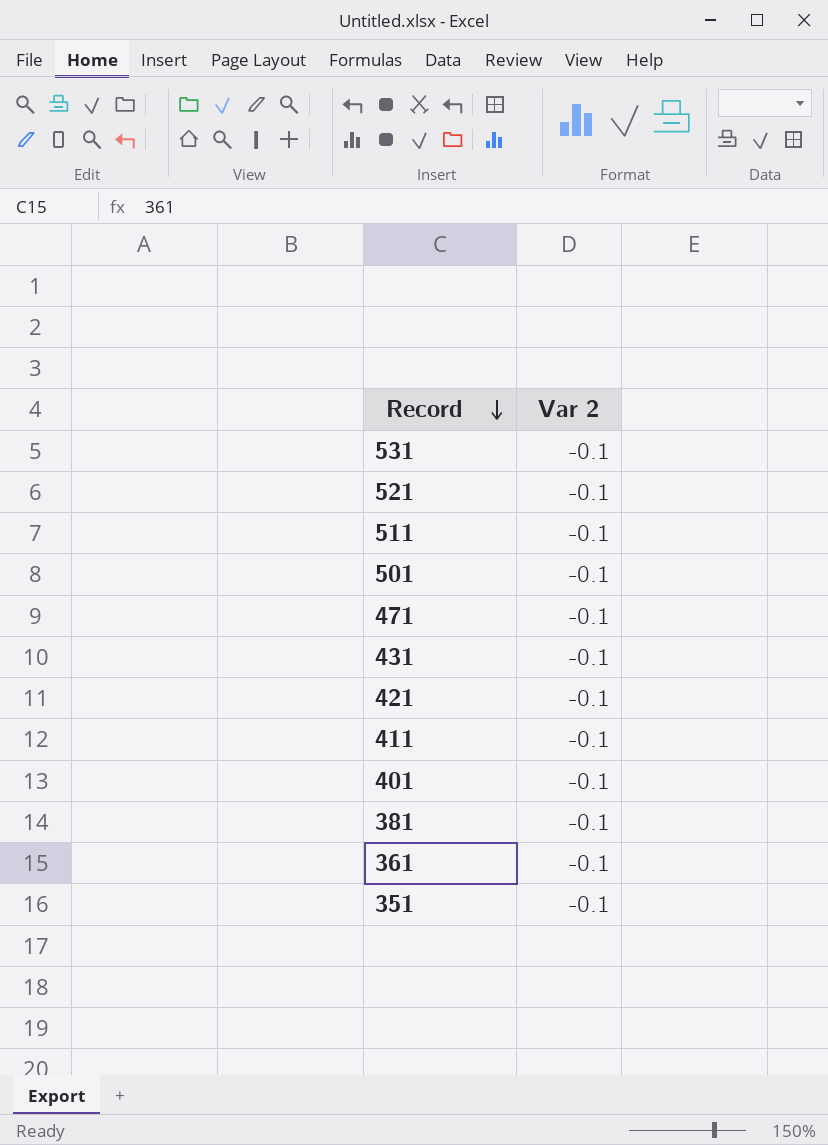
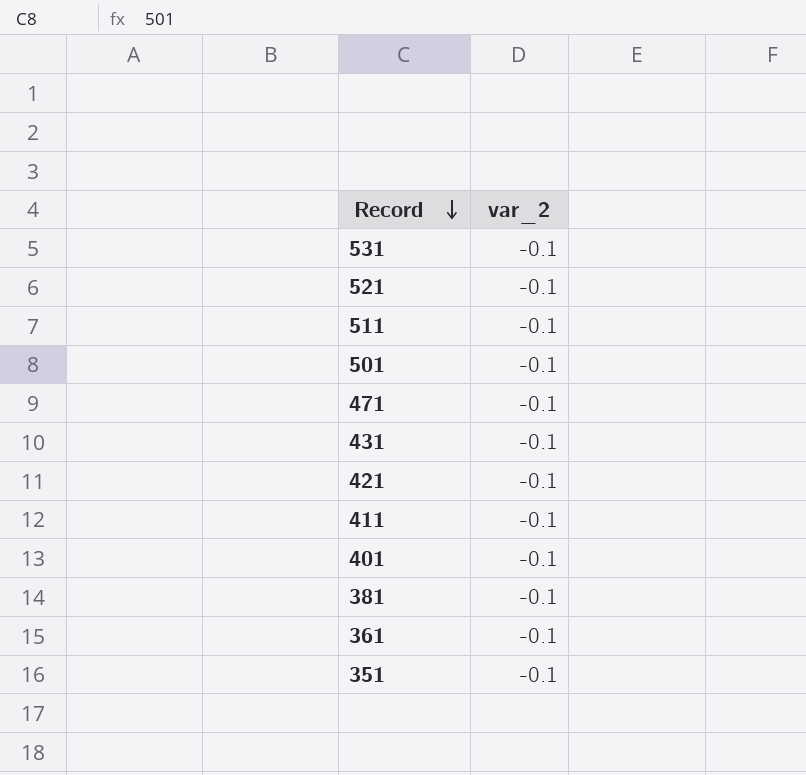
column name: Var 2 -> var_2

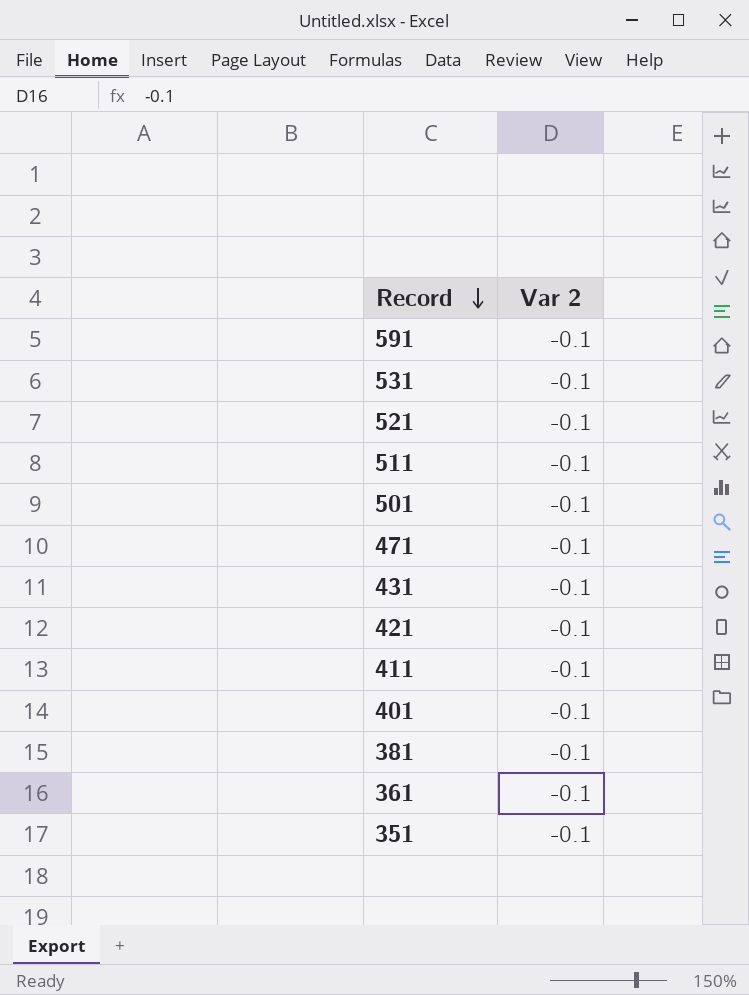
column name: var_2 -> Var 2
row 591: none -> -0.1

